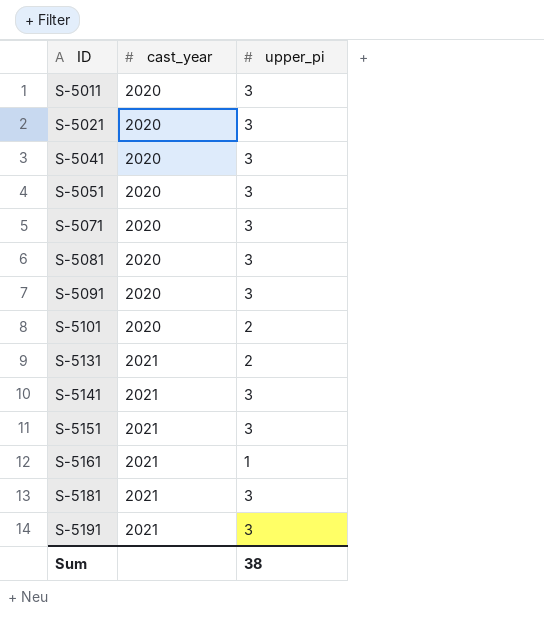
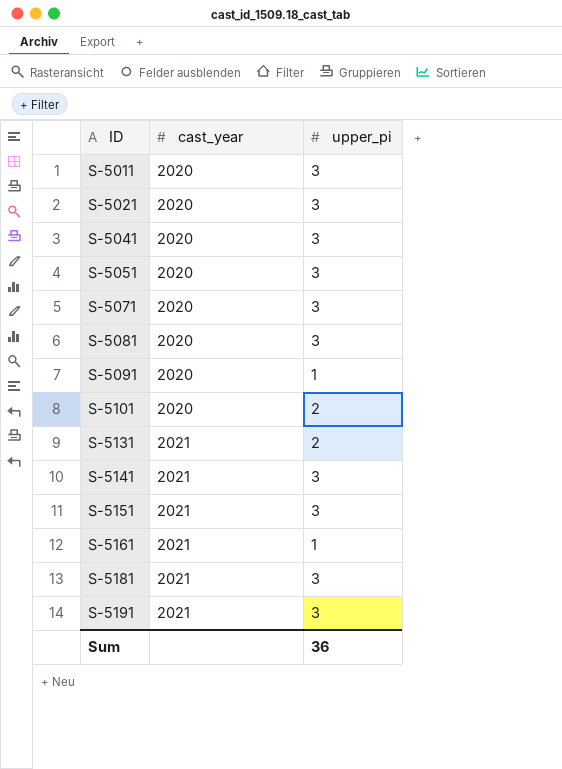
S-5091 | upper_pi: 3 -> 1
Sum | upper_pi: 38 -> 36

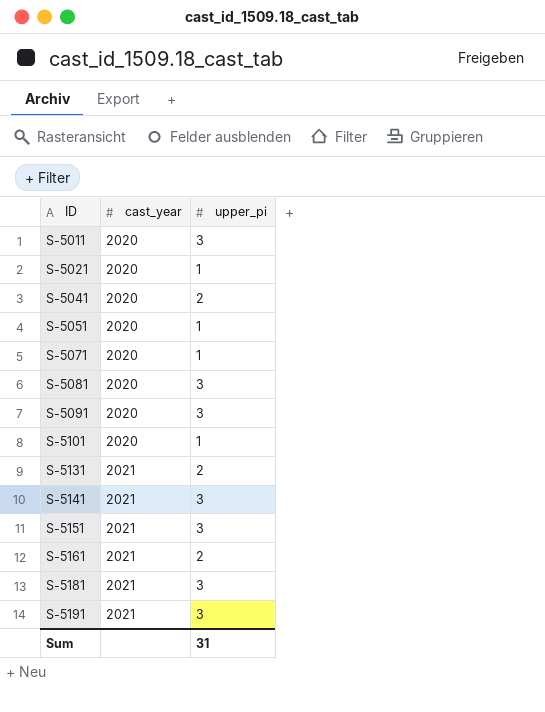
S-5021 | upper_pi: 3 -> 1
S-5041 | upper_pi: 3 -> 2
S-5051 | upper_pi: 3 -> 1
S-5071 | upper_pi: 3 -> 1
S-5091 | upper_pi: 1 -> 3
S-5101 | upper_pi: 2 -> 1
S-5161 | upper_pi: 1 -> 2
Sum | upper_pi: 36 -> 31

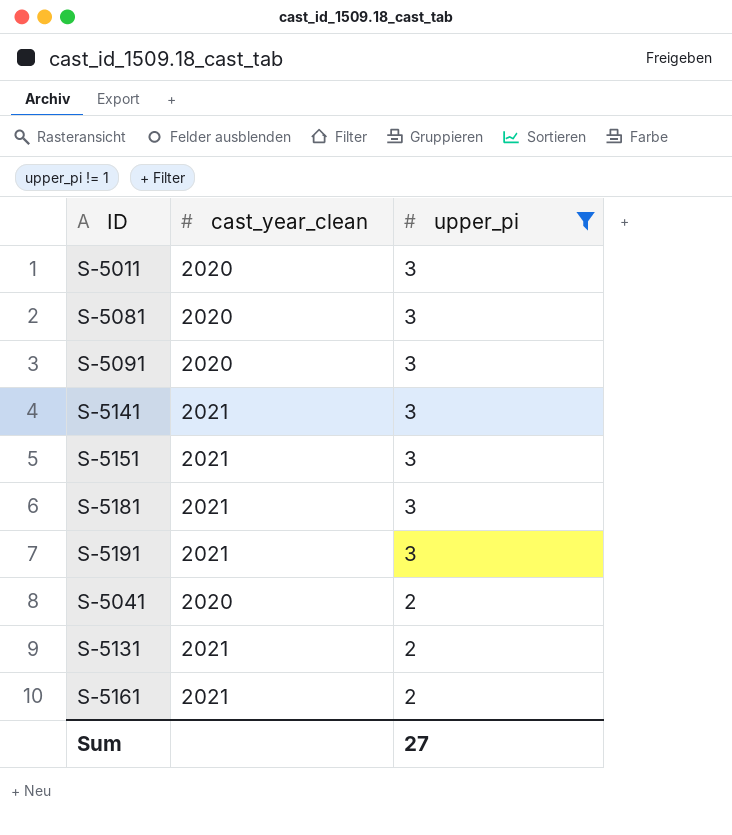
filter: none -> upper_pi != 1
row order: ID ascending -> upper_pi descending
column name: cast_year -> cast_year_clean
Sum | upper_pi: 31 -> 27

